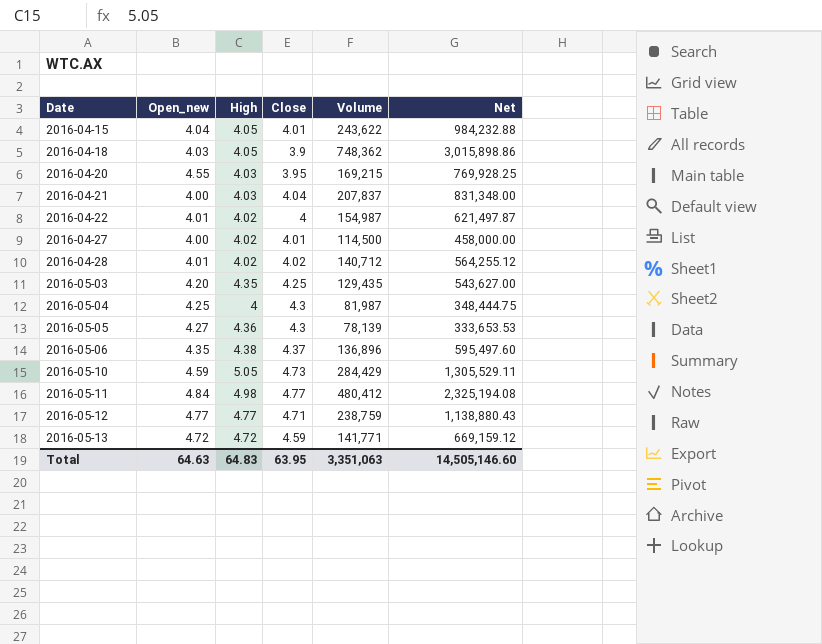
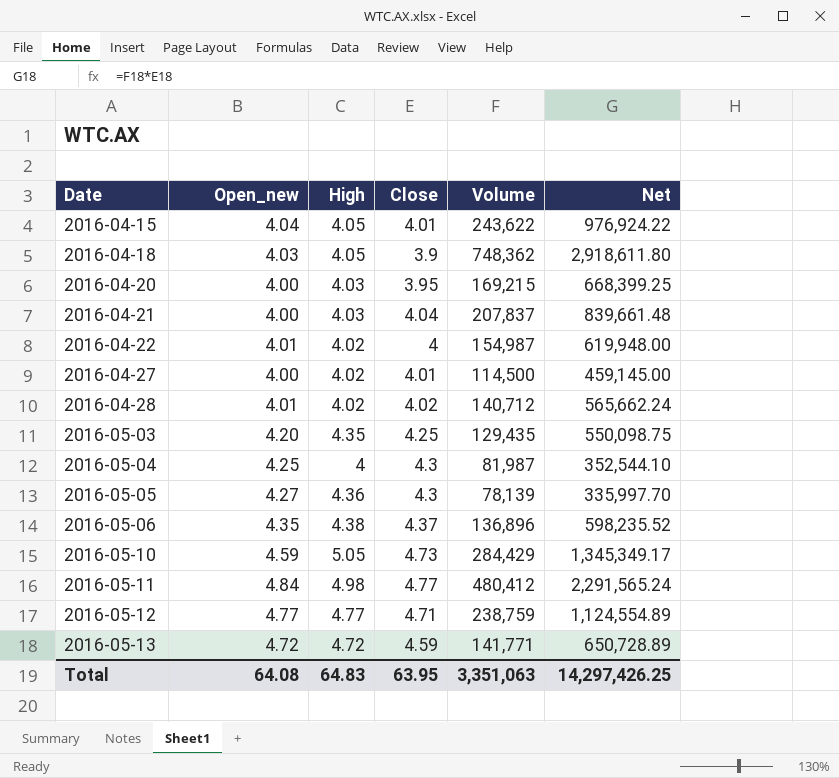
column Net | formula: [Open_new] * [Volume] -> [Close] * [Volume]
2016-04-20 | Open_new: 4.55 -> 4.00
Total | Open_new: 64.63 -> 64.08
Total | Net: 14,505,146.60 -> 14,297,426.25

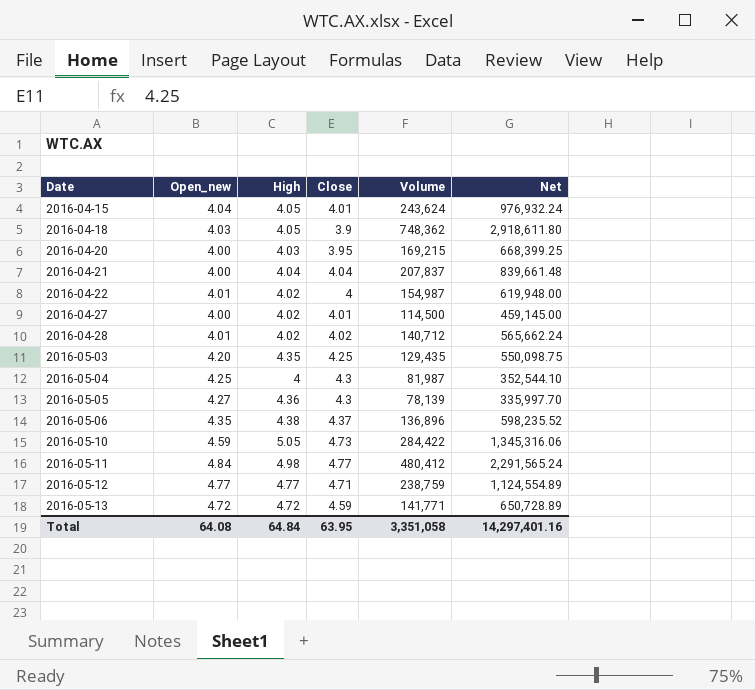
2016-04-15 | Volume: 243,622 -> 243,624
2016-04-15 | Net: 976,924.22 -> 976,932.24
2016-04-21 | High: 4.03 -> 4.04
2016-05-10 | Volume: 284,429 -> 284,422
2016-05-10 | Net: 1,345,349.17 -> 1,345,316.06
Total | High: 64.83 -> 64.84
Total | Volume: 3,351,063 -> 3,351,058
Total | Net: 14,297,426.25 -> 14,297,401.16

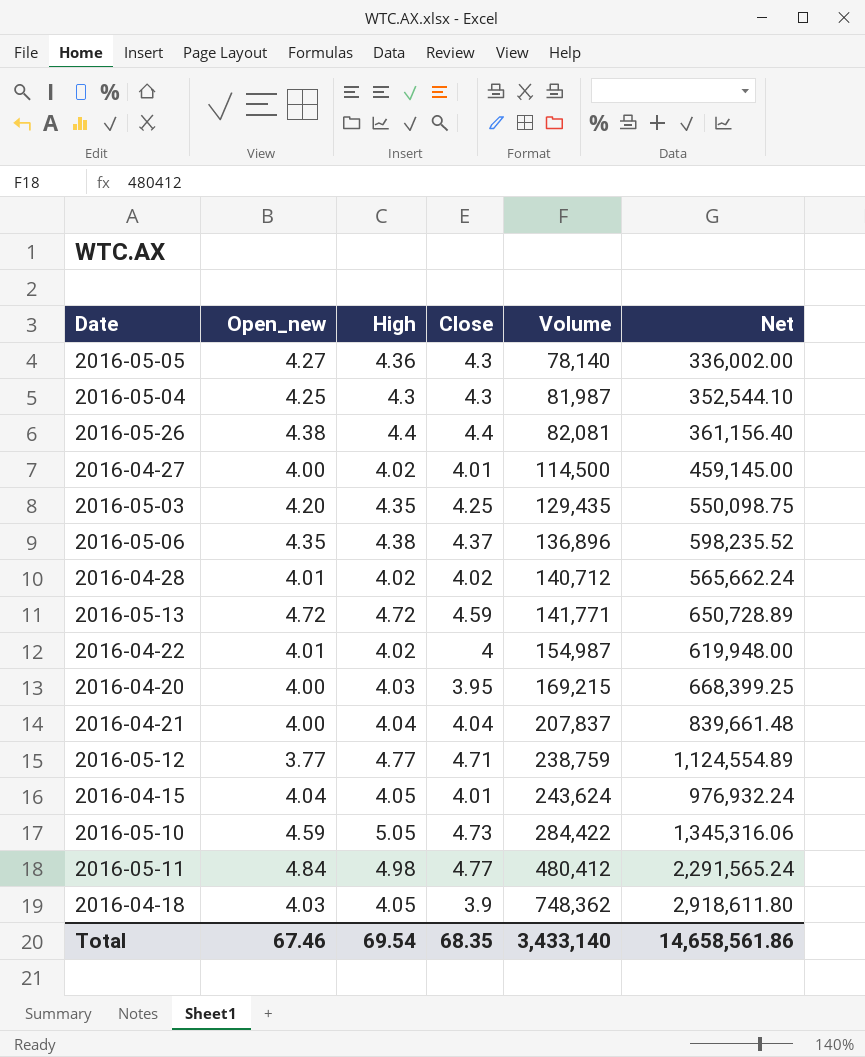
row order: Date ascending -> Volume ascending
2016-05-05 | Volume: 78,139 -> 78,140
2016-05-05 | Net: 335,997.70 -> 336,002.00
2016-05-04 | High: 4 -> 4.3
row 2016-05-26: none -> 4.38 | 4.4 | 4.4 | 82,081 | 361,156.40
2016-05-12 | Open_new: 4.77 -> 3.77
Total | Open_new: 64.08 -> 67.46
Total | High: 64.84 -> 69.54
Total | Close: 63.95 -> 68.35
Total | Volume: 3,351,058 -> 3,433,140
Total | Net: 14,297,401.16 -> 14,658,561.86

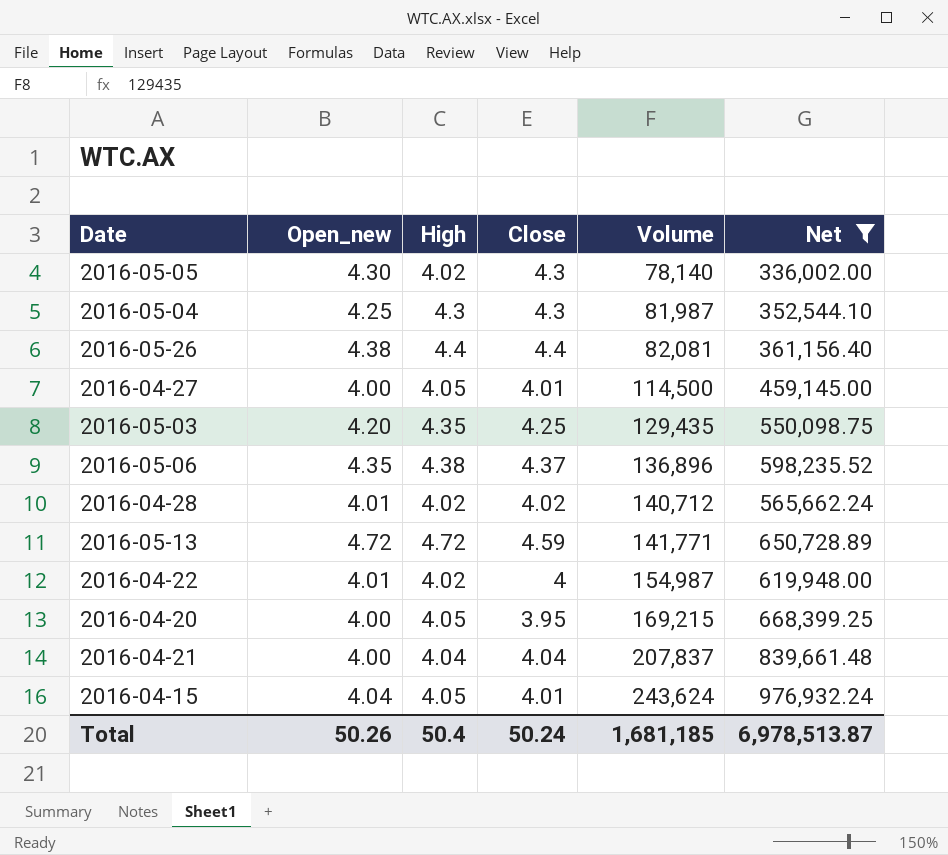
filter: none -> Net <= 976,932.24
2016-05-05 | Open_new: 4.27 -> 4.30
2016-05-05 | High: 4.36 -> 4.02
2016-04-27 | High: 4.02 -> 4.05
2016-04-20 | High: 4.03 -> 4.05
Total | Open_new: 67.46 -> 50.26
Total | High: 69.54 -> 50.4
Total | Close: 68.35 -> 50.24
Total | Volume: 3,433,140 -> 1,681,185
Total | Net: 14,658,561.86 -> 6,978,513.87

